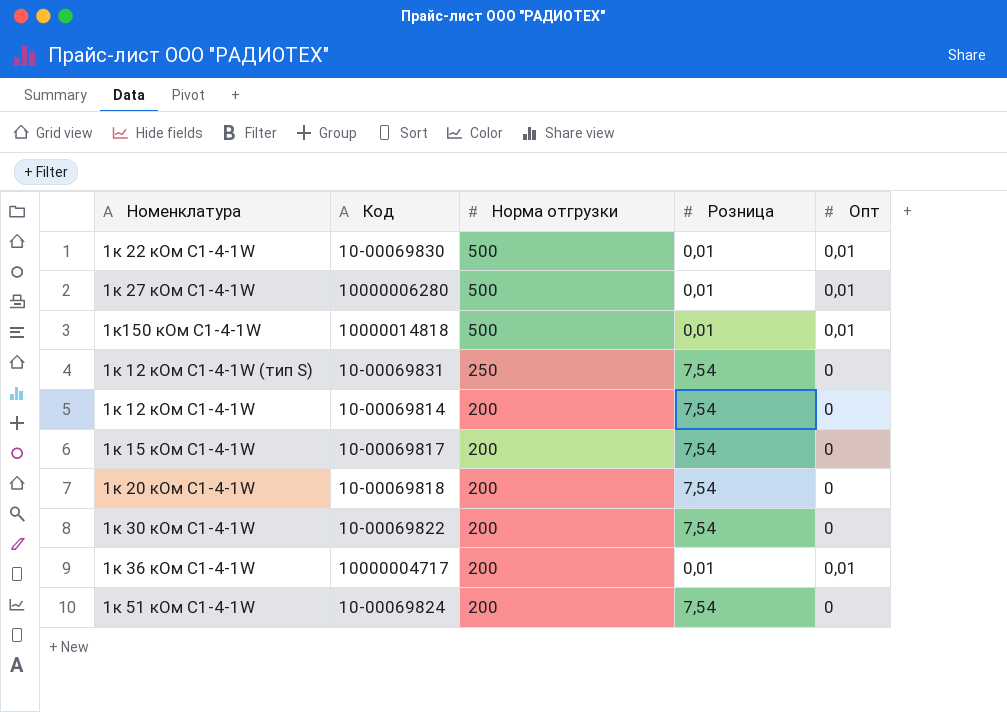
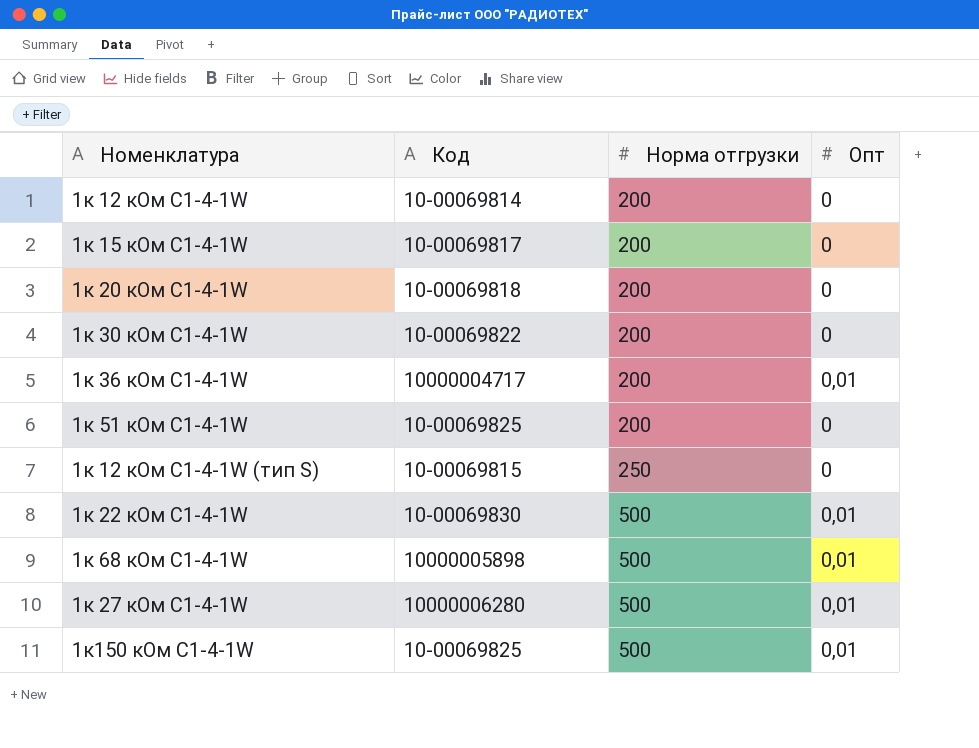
row order: Норма отгрузки descending -> Норма отгрузки ascending
column Розница | position: 4 -> none
1к 51 кОм C1-4-1W | Код: 10-00069824 -> 10-00069825
1к 12 кОм С1-4-1W (тип S) | Код: 10-00069831 -> 10-00069815
row 1к 68 кОм C1-4-1W: none -> 10000005898 | 500 | 0,01
1к150 кОм C1-4-1W | Код: 10000014818 -> 10-00069825

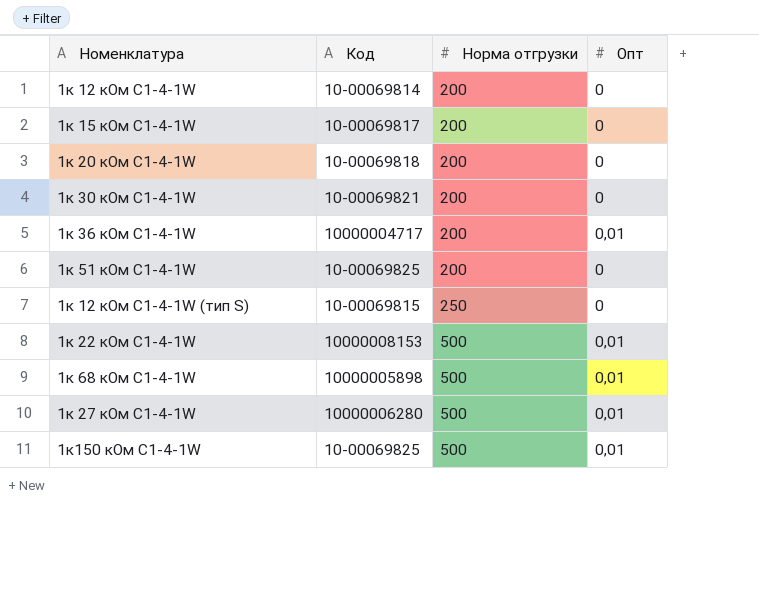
1к 30 кОм C1-4-1W | Код: 10-00069822 -> 10-00069821
1к 22 кОм C1-4-1W | Код: 10-00069830 -> 10000008153

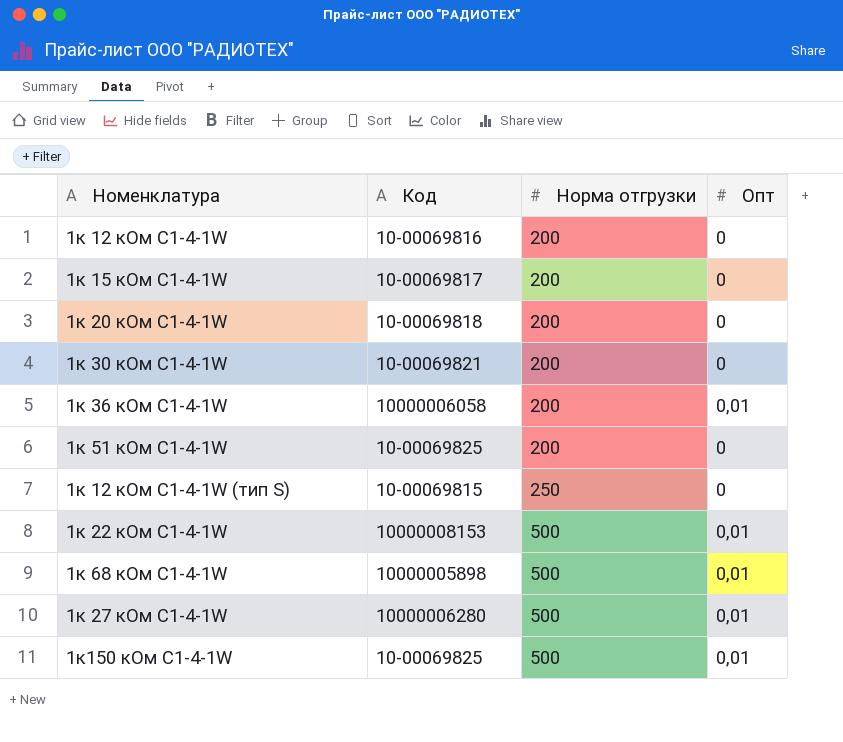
1к 12 кОм C1-4-1W | Код: 10-00069814 -> 10-00069816
1к 36 кОм C1-4-1W | Код: 10000004717 -> 10000006058

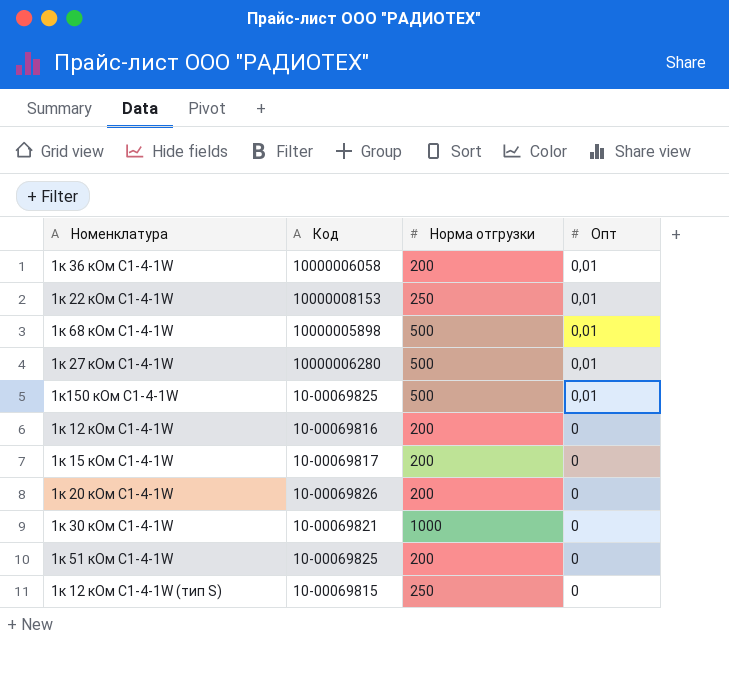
row order: Норма отгрузки ascending -> Опт descending
1к 22 кОм C1-4-1W | Норма отгрузки: 500 -> 250
1к 20 кОм C1-4-1W | Код: 10-00069818 -> 10-00069826
1к 30 кОм C1-4-1W | Норма отгрузки: 200 -> 1000

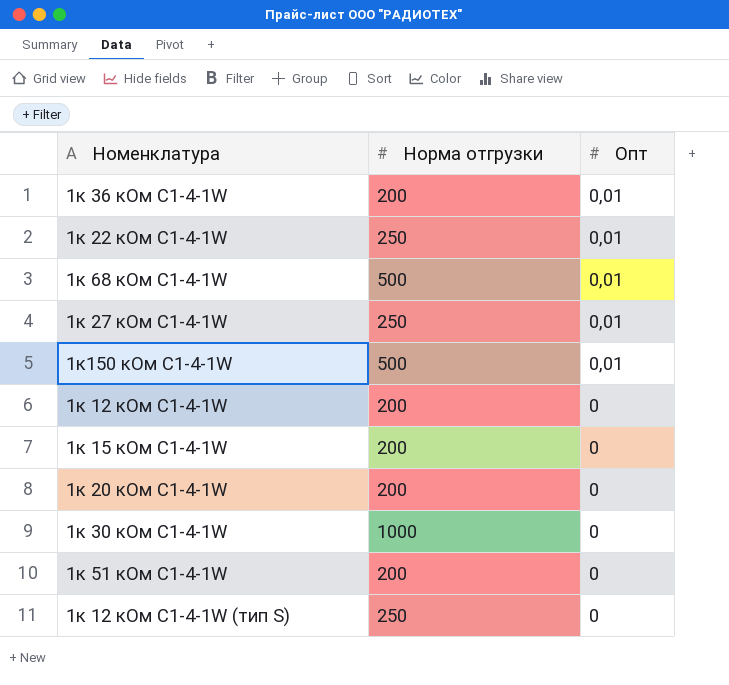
column Код | position: 2 -> none
1к 27 кОм C1-4-1W | Норма отгрузки: 500 -> 250

